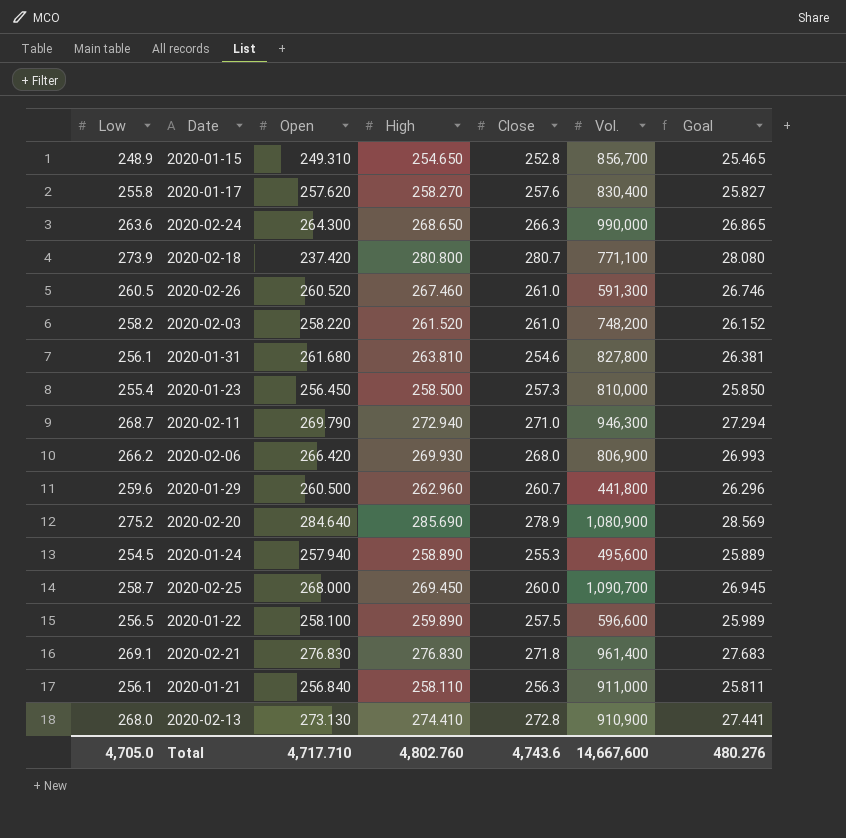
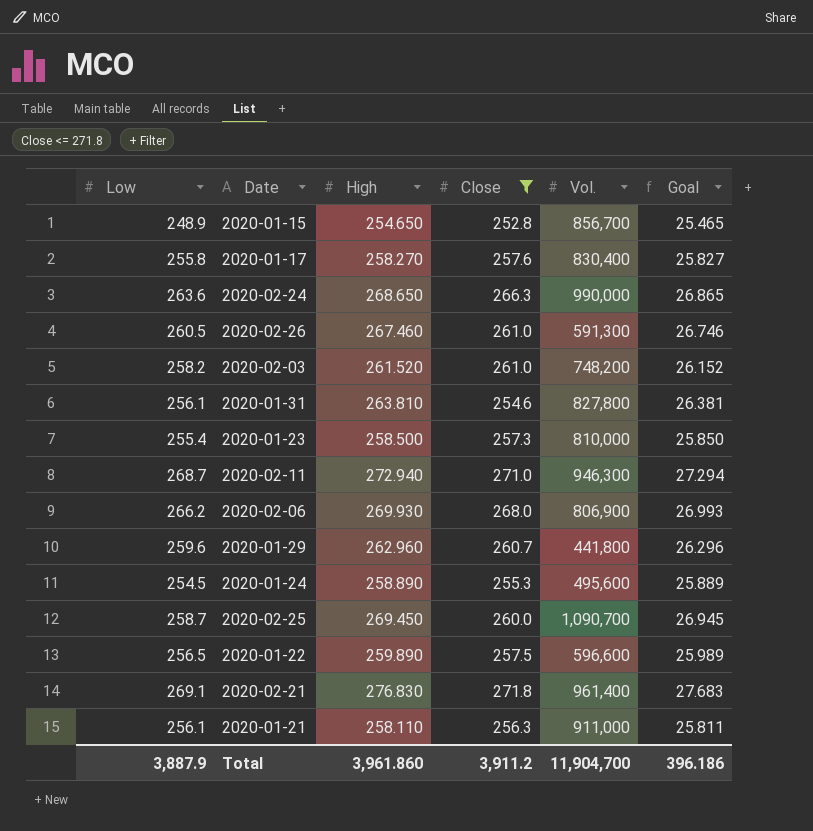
filter: none -> Close <= 271.8
column Open | position: 3 -> none
Total | Low: 4,705.0 -> 3,887.9
Total | High: 4,802.760 -> 3,961.860
Total | Close: 4,743.6 -> 3,911.2
Total | Vol.: 14,667,600 -> 11,904,700
Total | Goal: 480.276 -> 396.186

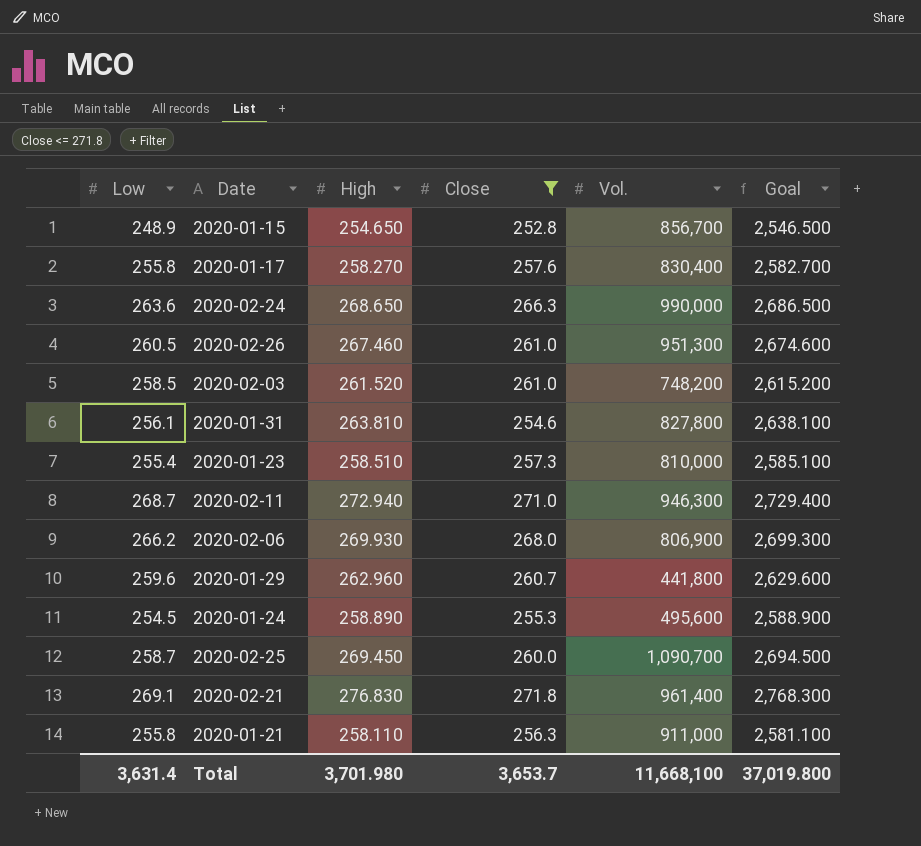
column Goal | formula: [High] * 0.1 -> [High] * 10
row 2020-01-22: 256.5 | 259.890 | 257.5 | 596,600 | 25.989 -> none
2020-02-26 | Vol.: 591,300 -> 951,300
2020-02-03 | Low: 258.2 -> 258.5
2020-01-23 | High: 258.500 -> 258.510
2020-01-21 | Low: 256.1 -> 255.8
Total | Low: 3,887.9 -> 3,631.4
Total | High: 3,961.860 -> 3,701.980
Total | Close: 3,911.2 -> 3,653.7
Total | Vol.: 11,904,700 -> 11,668,100
Total | Goal: 396.186 -> 37,019.800

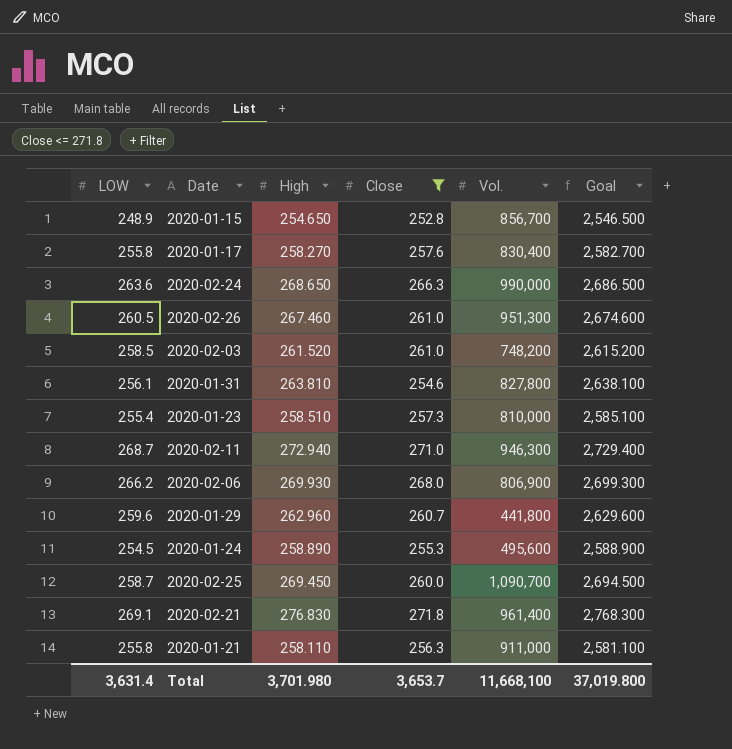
column name: Low -> LOW

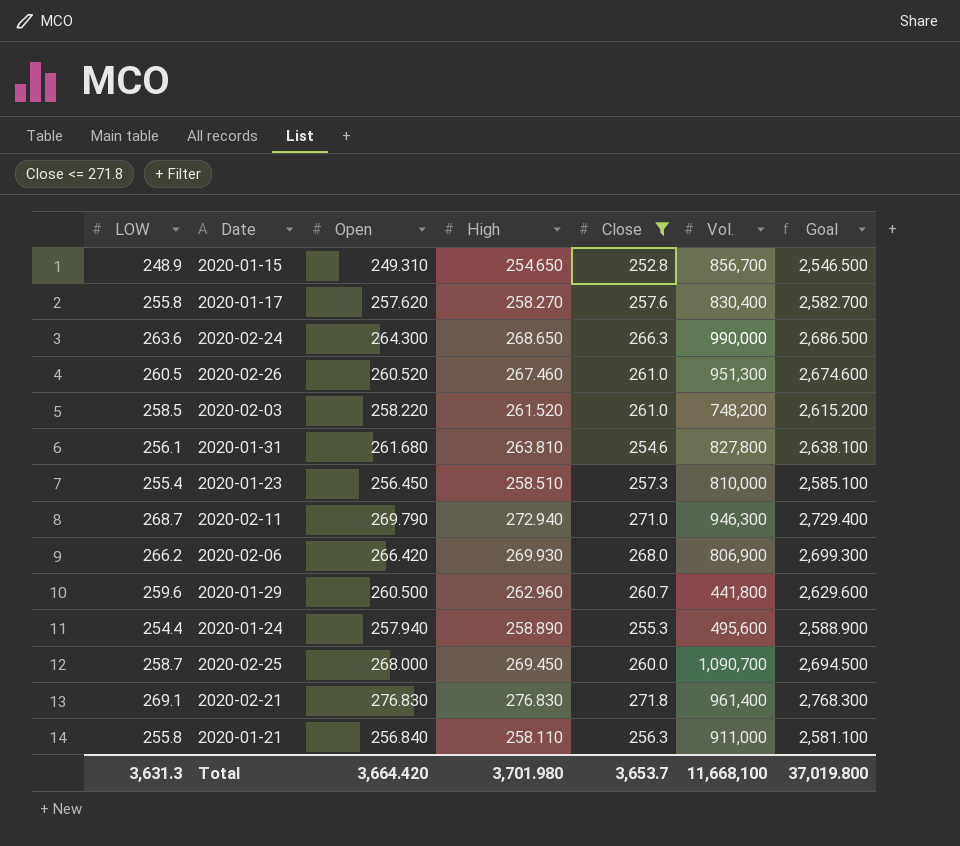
column Open | position: none -> 3
2020-01-24 | LOW: 254.5 -> 254.4
Total | LOW: 3,631.4 -> 3,631.3

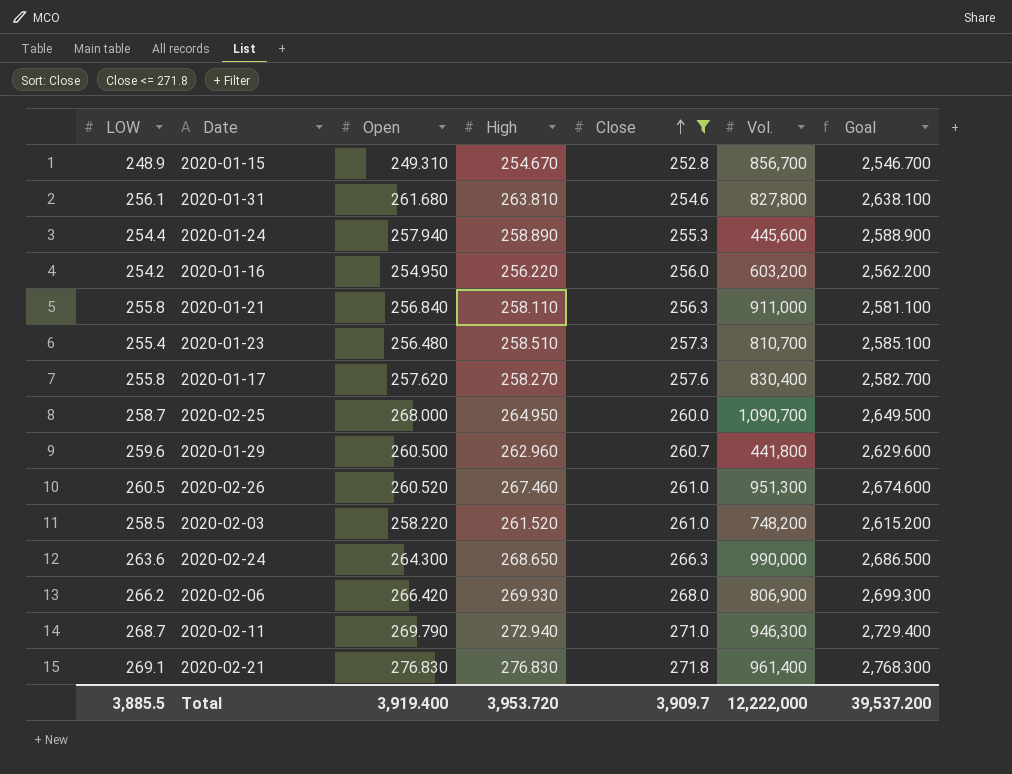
row order: none -> Close ascending
2020-01-15 | High: 254.650 -> 254.670
2020-01-15 | Goal: 2,546.500 -> 2,546.700
2020-01-24 | Vol.: 495,600 -> 445,600
row 2020-01-16: none -> 254.2 | 254.950 | 256.220 | 256.0 | 603,200 | 2,562.200
2020-01-23 | Open: 256.450 -> 256.480
2020-01-23 | Vol.: 810,000 -> 810,700
2020-02-25 | High: 269.450 -> 264.950
2020-02-25 | Goal: 2,694.500 -> 2,649.500
Total | LOW: 3,631.3 -> 3,885.5
Total | Open: 3,664.420 -> 3,919.400
Total | High: 3,701.980 -> 3,953.720
Total | Close: 3,653.7 -> 3,909.7
Total | Vol.: 11,668,100 -> 12,222,000
Total | Goal: 37,019.800 -> 39,537.200

